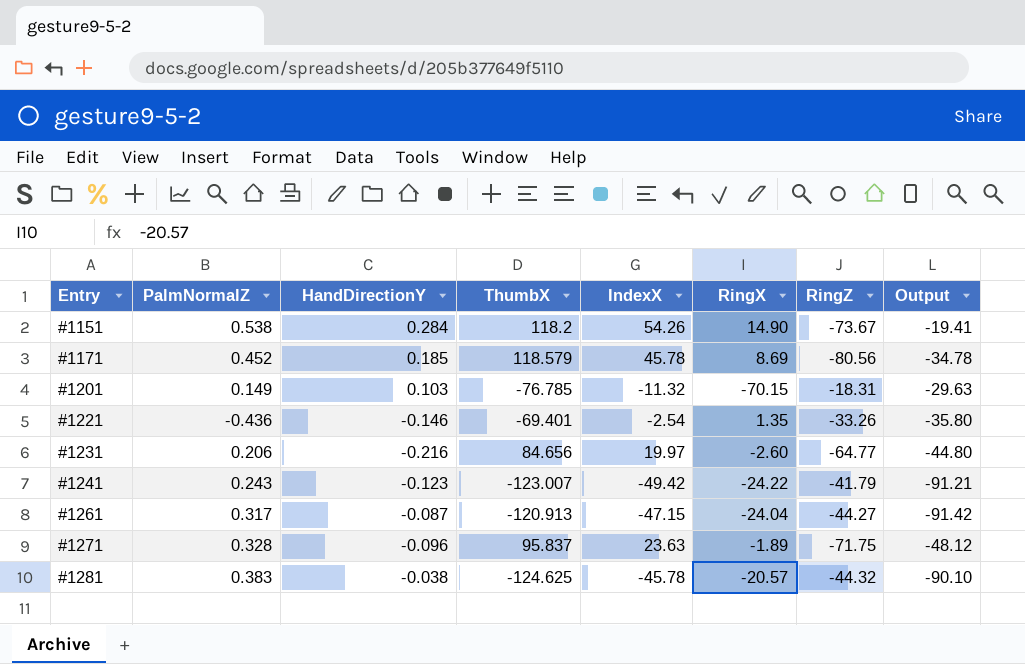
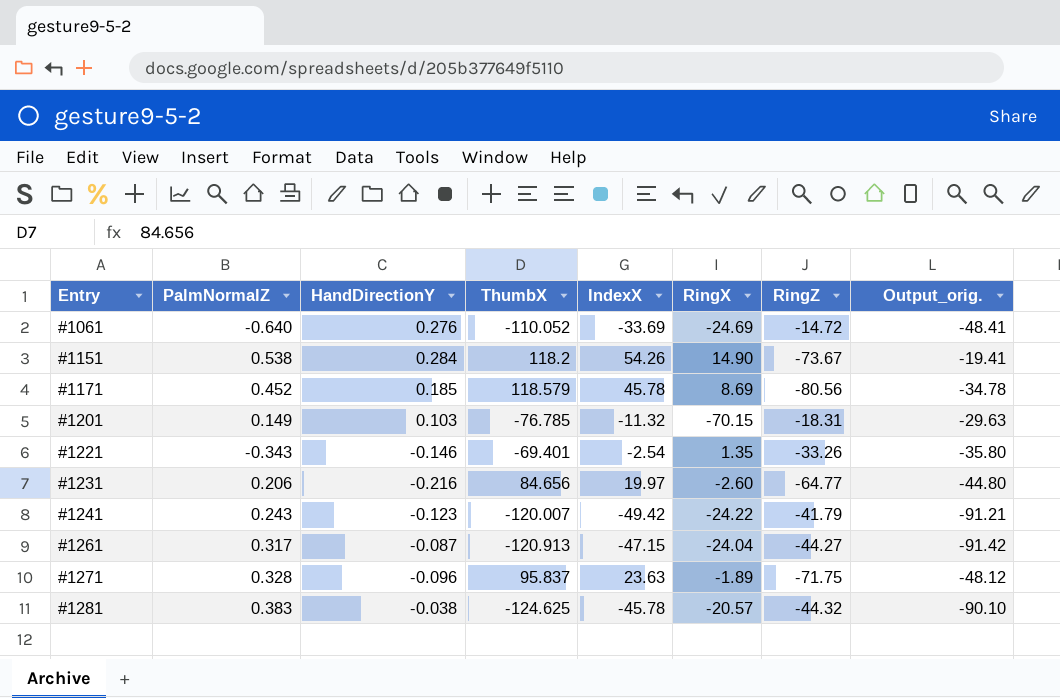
column name: Output -> Output_orig.
row #1061: none -> -0.640 | 0.276 | -110.052 | -33.69 | -24.69 | -14.72 | -48.41
#1221 | PalmNormalZ: -0.436 -> -0.343
#1241 | ThumbX: -123.007 -> -120.007

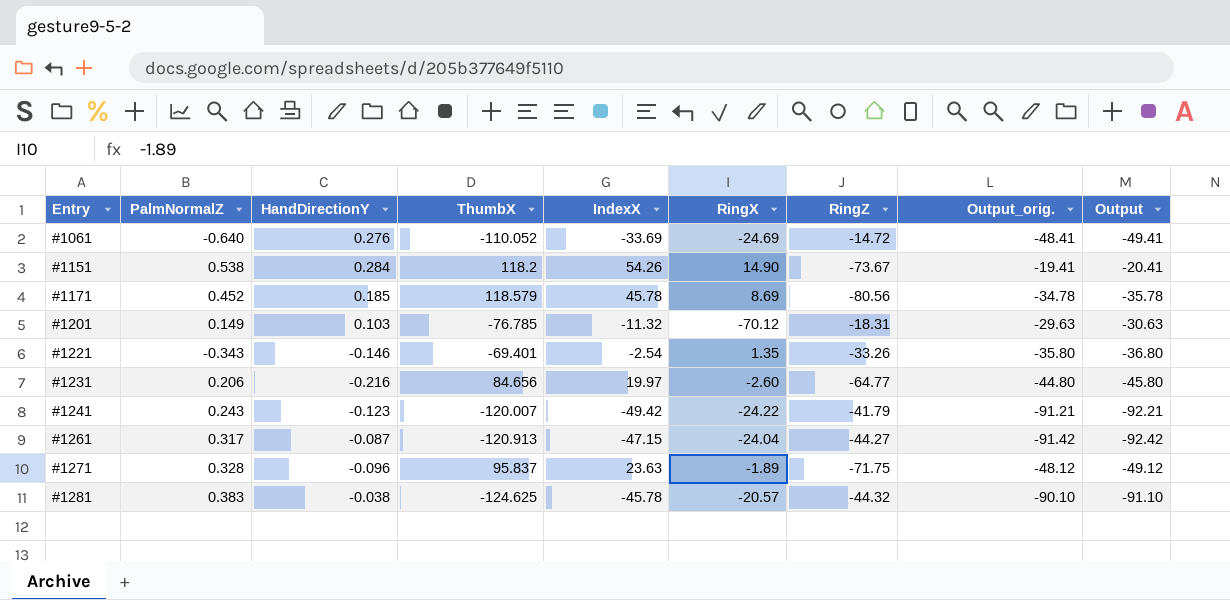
column Output | formula: none -> [Output_orig.] - 1
#1201 | RingX: -70.15 -> -70.12

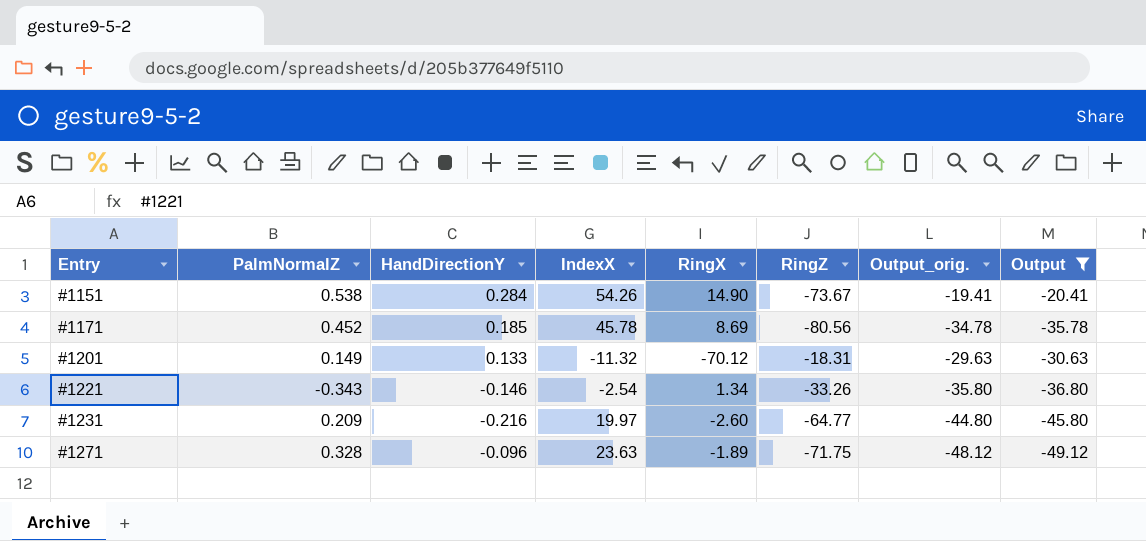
filter: none -> Output >= -49.12
column ThumbX | position: 4 -> none
#1201 | HandDirectionY: 0.103 -> 0.133
#1221 | RingX: 1.35 -> 1.34
#1231 | PalmNormalZ: 0.206 -> 0.209

